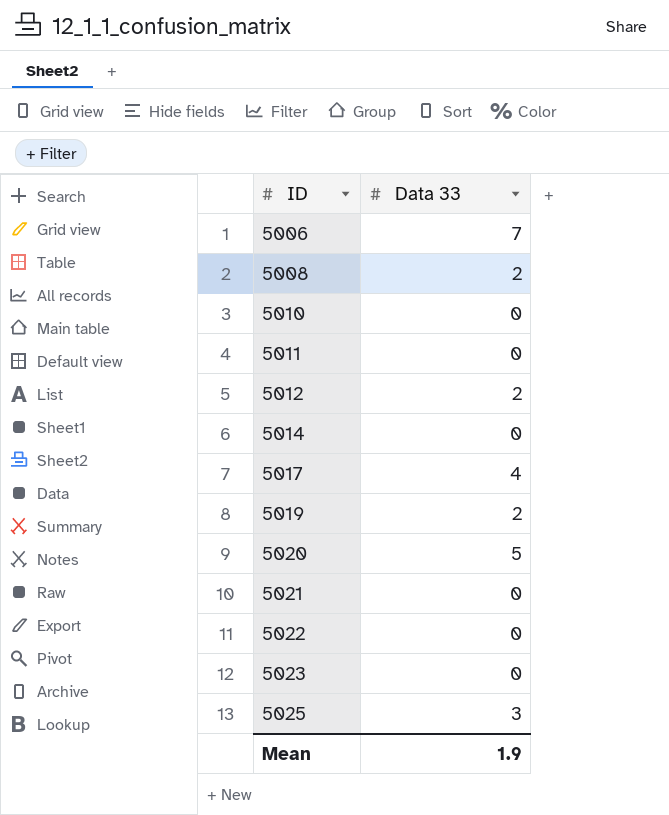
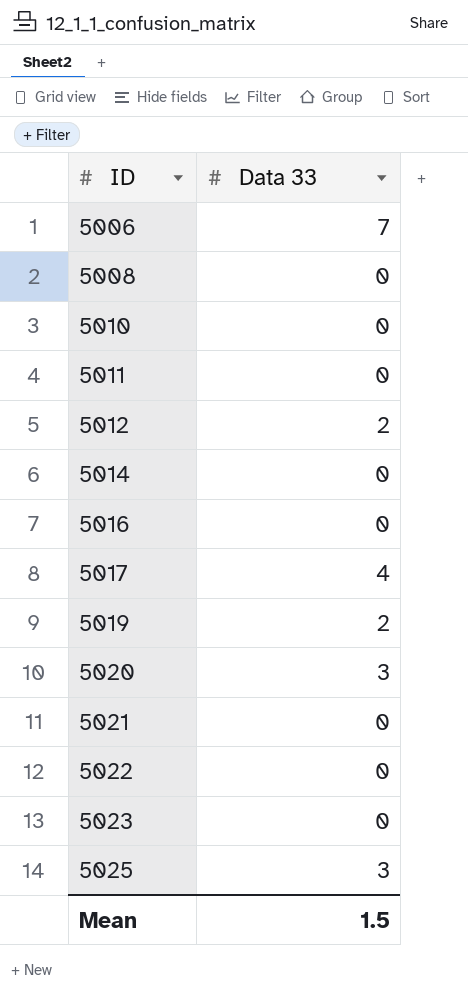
5008 | Data 33: 2 -> 0
row 5016: none -> 0
5020 | Data 33: 5 -> 3
Mean | Data 33: 1.9 -> 1.5

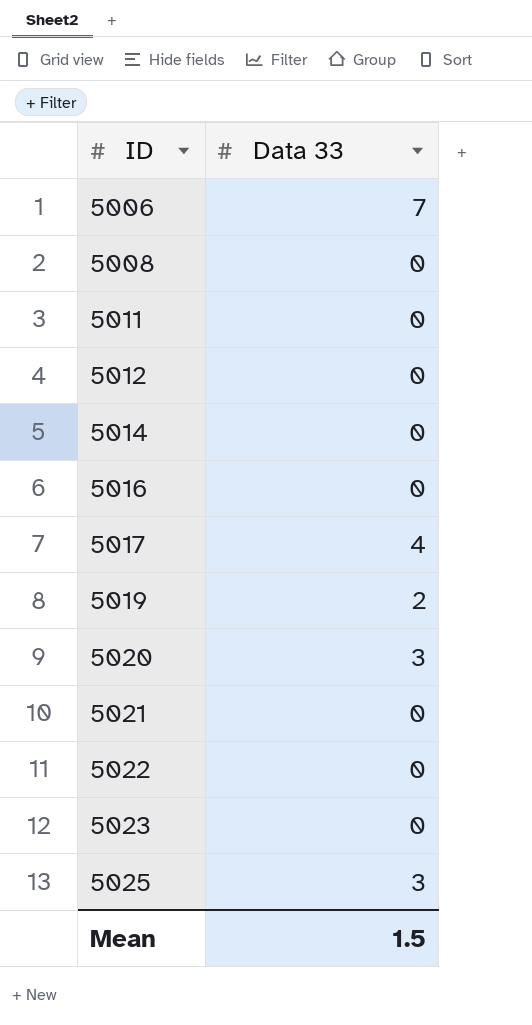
row 5010: 0 -> none
5012 | Data 33: 2 -> 0

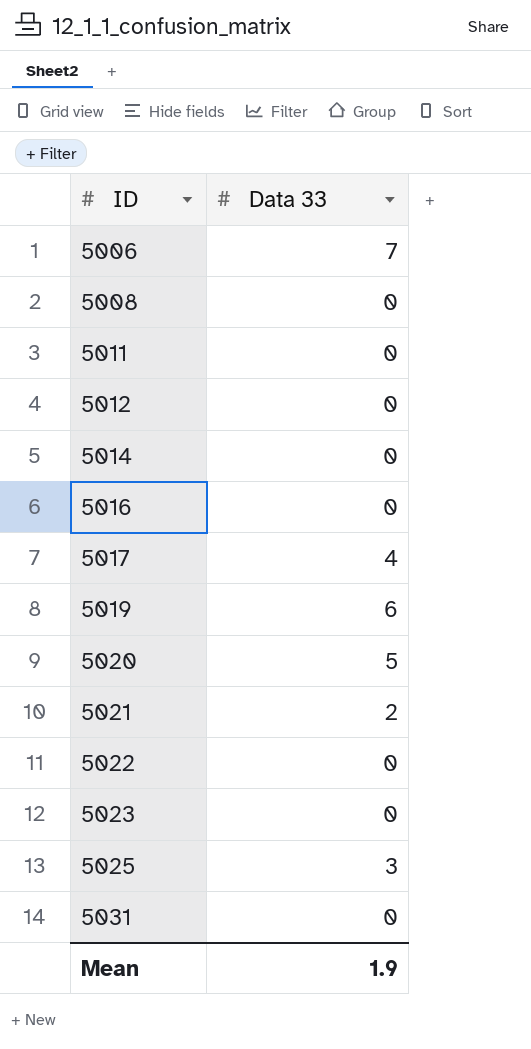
5019 | Data 33: 2 -> 6
5020 | Data 33: 3 -> 5
5021 | Data 33: 0 -> 2
row 5031: none -> 0
Mean | Data 33: 1.5 -> 1.9

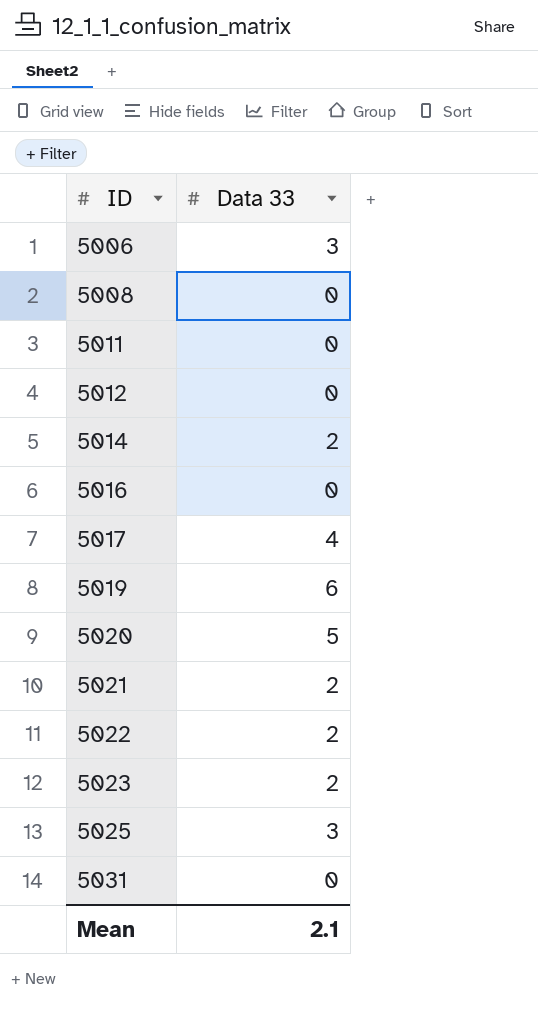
5006 | Data 33: 7 -> 3
5014 | Data 33: 0 -> 2
5022 | Data 33: 0 -> 2
5023 | Data 33: 0 -> 2
Mean | Data 33: 1.9 -> 2.1

